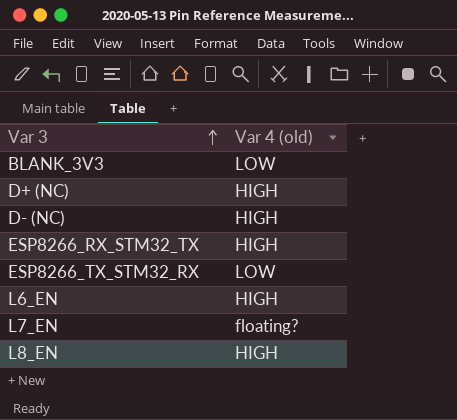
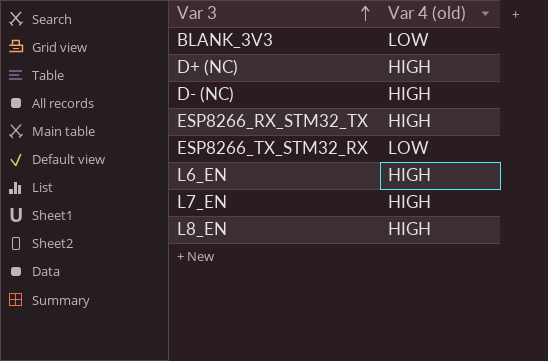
L7_EN | Var 4 (old): floating? -> HIGH

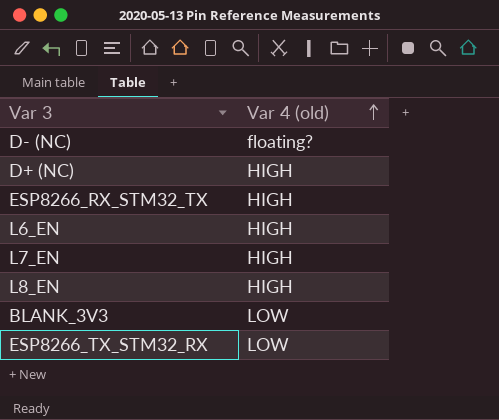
row order: Var 3 ascending -> Var 4 (old) ascending
D- (NC) | Var 4 (old): HIGH -> floating?

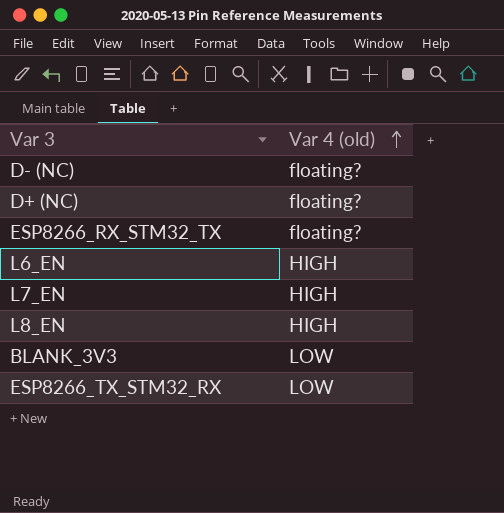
D+ (NC) | Var 4 (old): HIGH -> floating?
ESP8266_RX_STM32_TX | Var 4 (old): HIGH -> floating?

